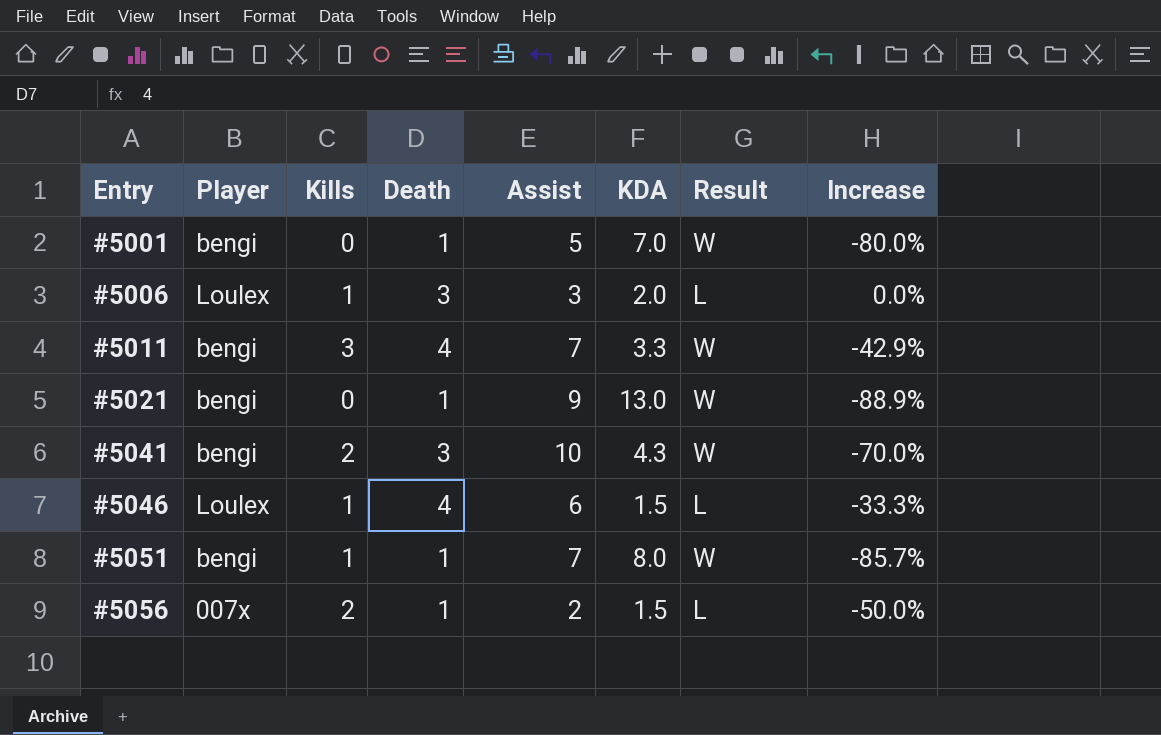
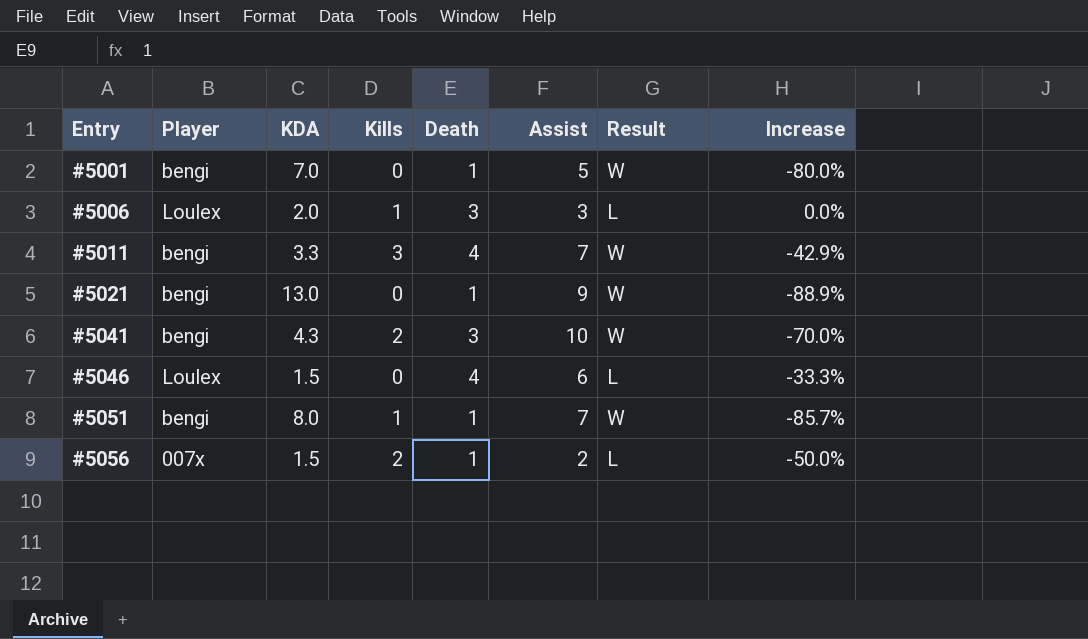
column KDA | position: 6 -> 3
#5046 | Kills: 1 -> 0

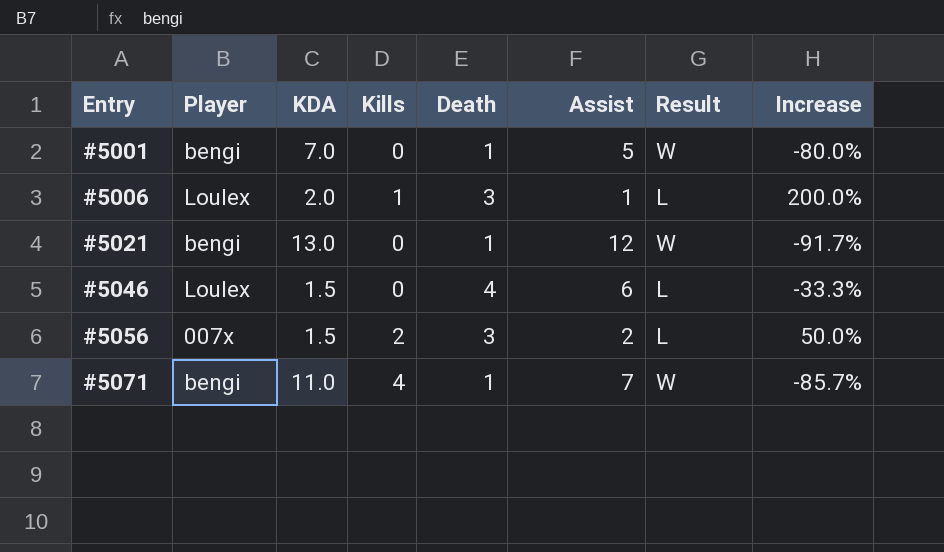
row #5011: bengi | 3.3 | 3 | 4 | 7 | W | -42.9% -> none
row #5041: bengi | 4.3 | 2 | 3 | 10 | W | -70.0% -> none
row #5051: bengi | 8.0 | 1 | 1 | 7 | W | -85.7% -> none
#5006 | Assist: 3 -> 1
#5006 | Increase: 0.0% -> 200.0%
#5021 | Assist: 9 -> 12
#5021 | Increase: -88.9% -> -91.7%
#5056 | Death: 1 -> 3
#5056 | Increase: -50.0% -> 50.0%
row #5071: none -> bengi | 11.0 | 4 | 1 | 7 | W | -85.7%

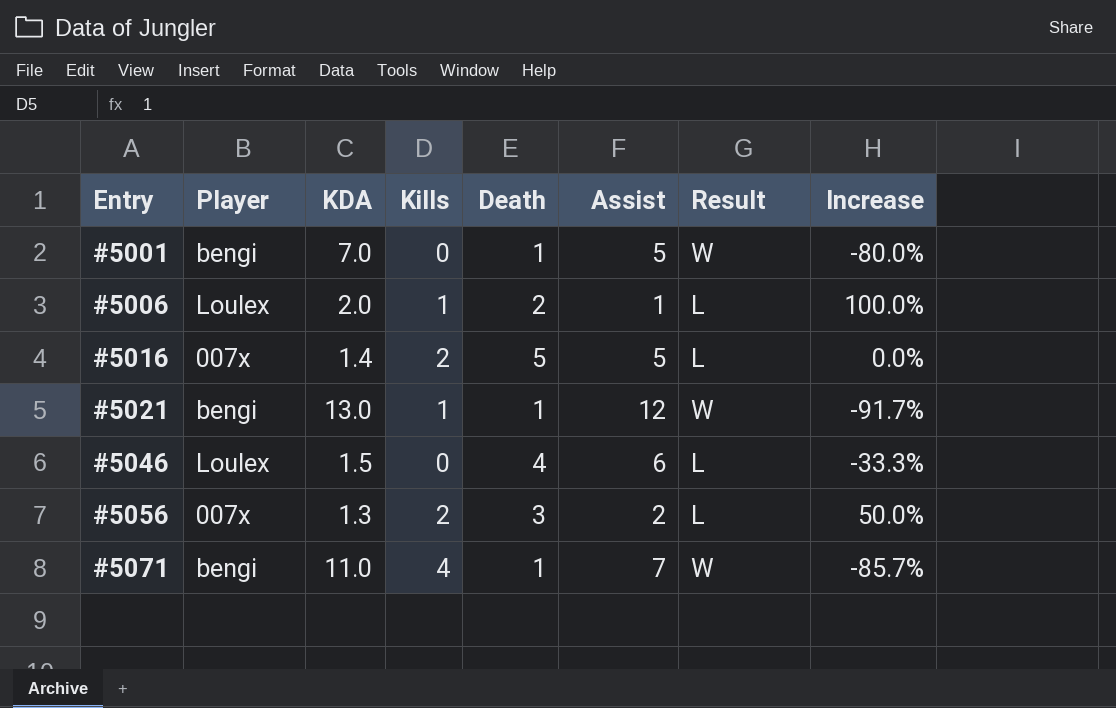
#5006 | Death: 3 -> 2
#5006 | Increase: 200.0% -> 100.0%
row #5016: none -> 007x | 1.4 | 2 | 5 | 5 | L | 0.0%
#5021 | Kills: 0 -> 1
#5056 | KDA: 1.5 -> 1.3

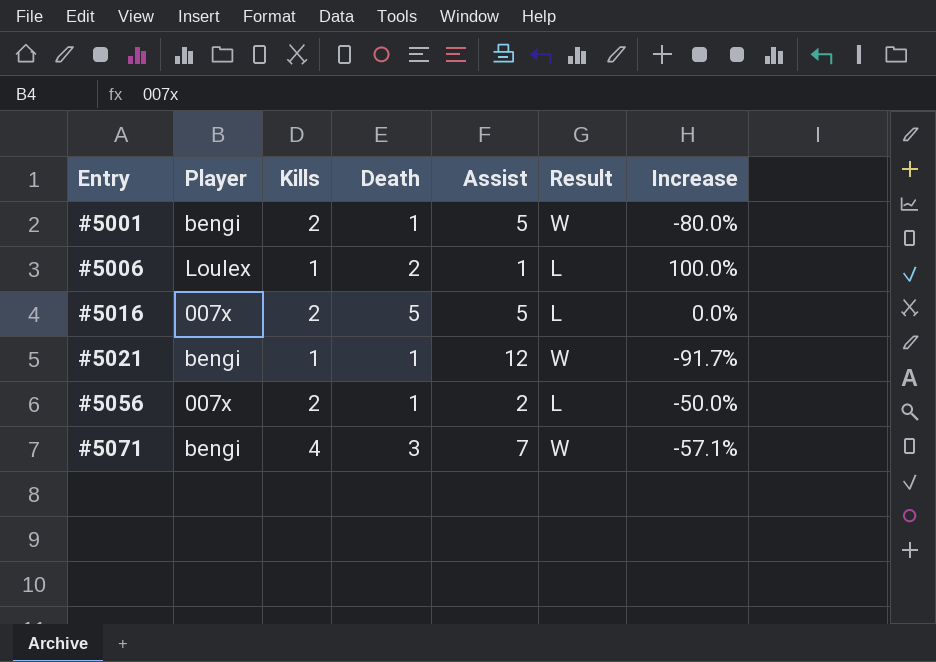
column KDA | position: 3 -> none
row #5046: Loulex | 1.5 | 0 | 4 | 6 | L | -33.3% -> none
#5001 | Kills: 0 -> 2
#5056 | Death: 3 -> 1
#5056 | Increase: 50.0% -> -50.0%
#5071 | Death: 1 -> 3
#5071 | Increase: -85.7% -> -57.1%

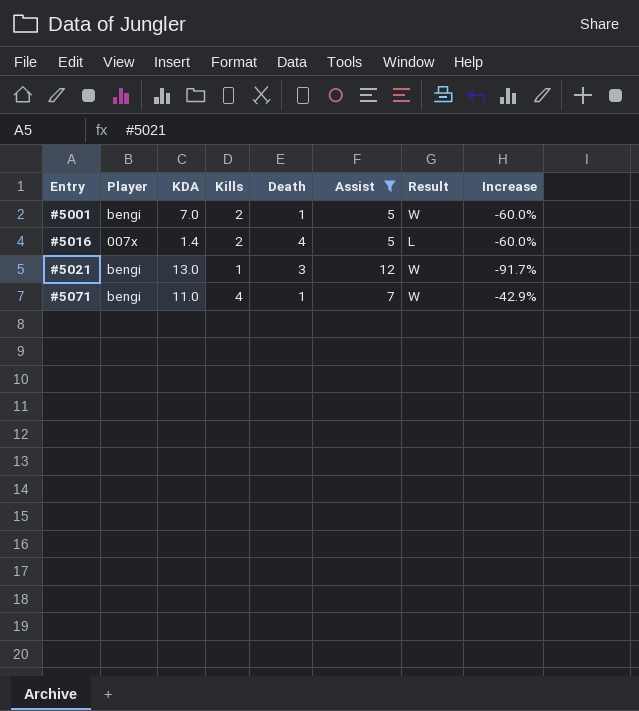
filter: none -> Assist >= 5
column KDA | position: none -> 3
column Increase | formula: ([Death] - [Assist]) / [Assist] -> ([Kills] - [Assist]) / [Assist]
#5016 | Death: 5 -> 4
#5021 | Death: 1 -> 3
#5071 | Death: 3 -> 1

